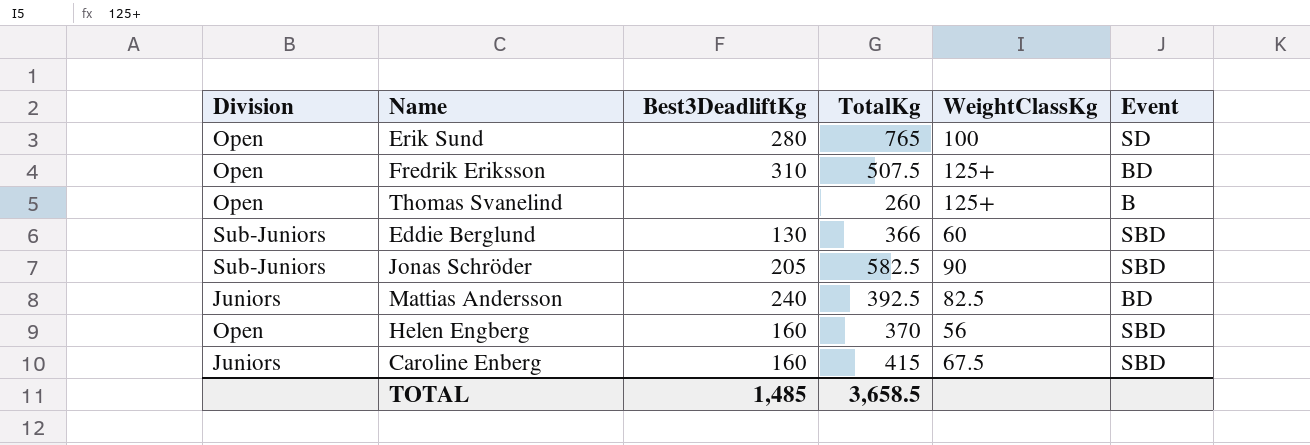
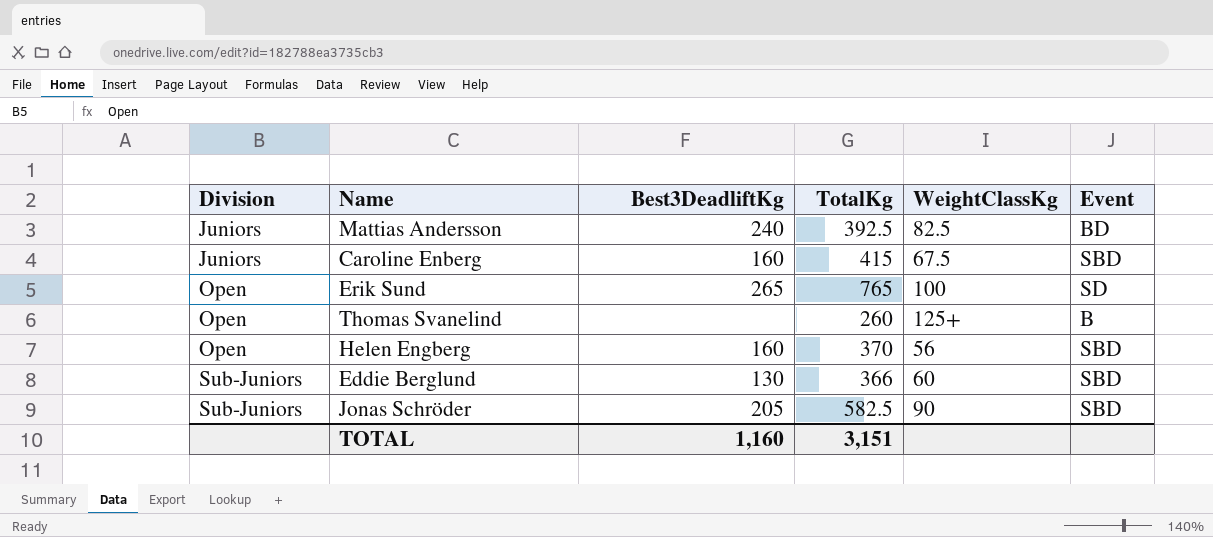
row order: none -> Division ascending
row Fredrik Eriksson: Open | 310 | 507.5 | 125+ | BD -> none
Erik Sund | Best3DeadliftKg: 280 -> 265
TOTAL | Best3DeadliftKg: 1,485 -> 1,160
TOTAL | TotalKg: 3,658.5 -> 3,151

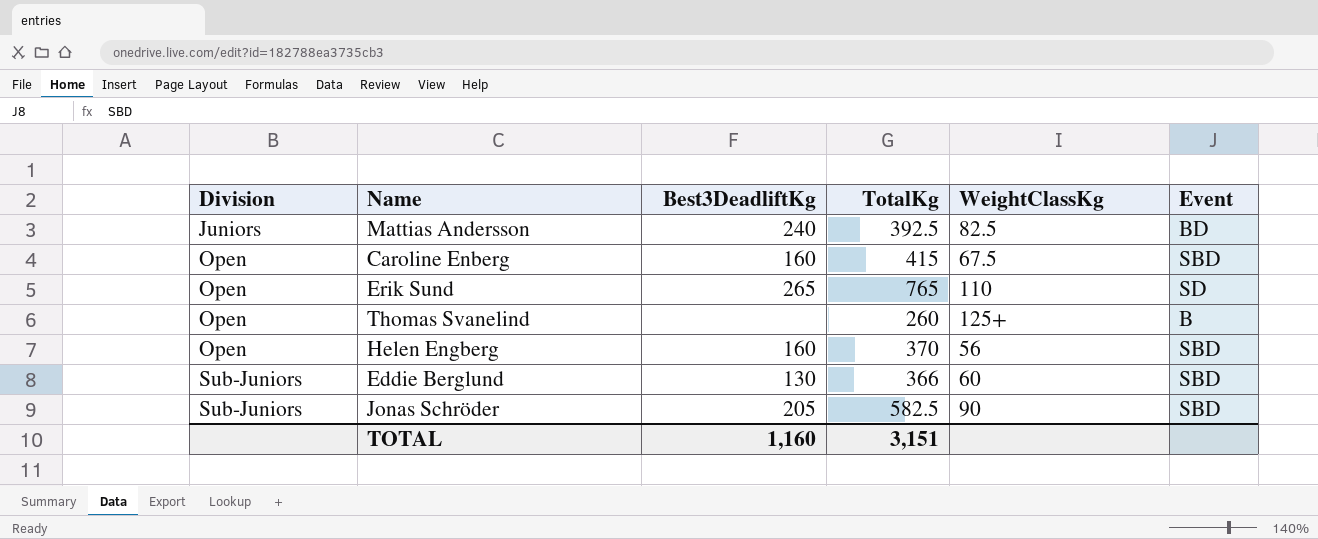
Caroline Enberg | Division: Juniors -> Open
Erik Sund | WeightClassKg: 100 -> 110

